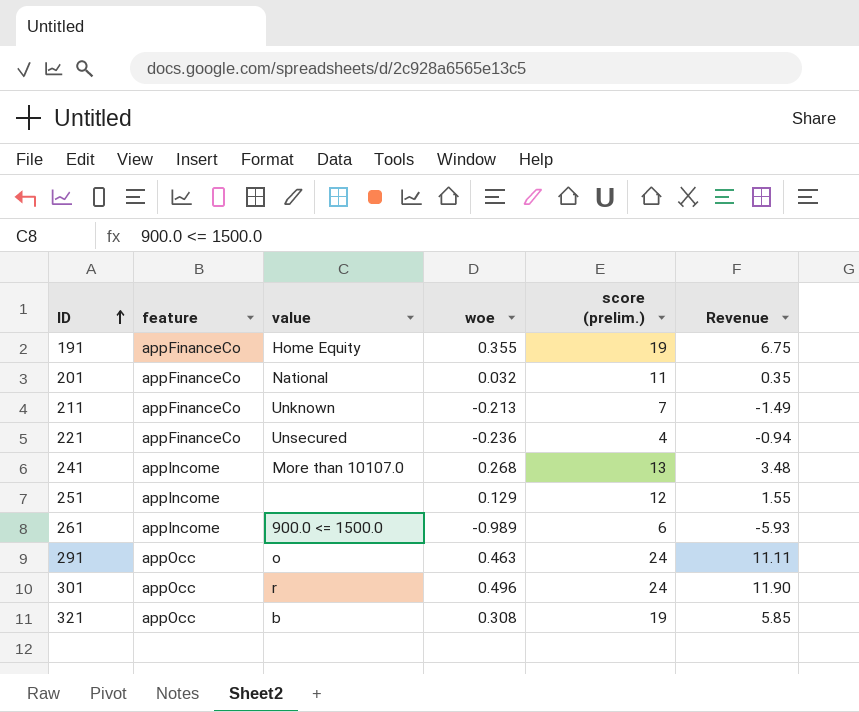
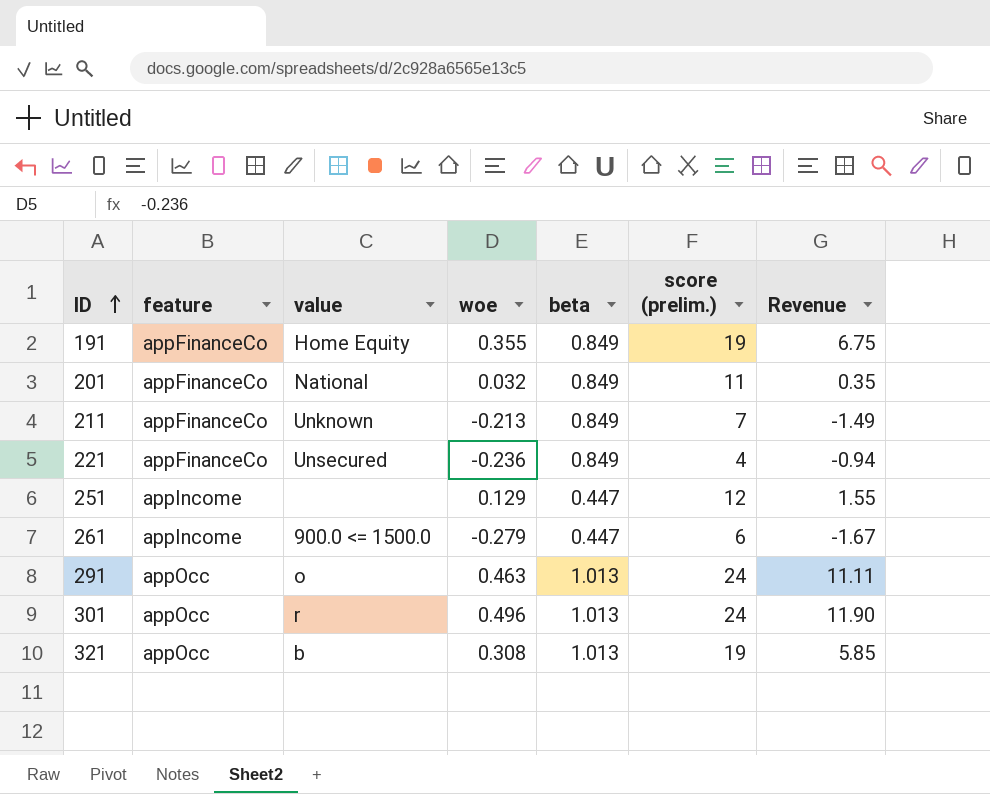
column beta | position: none -> 5
row 241: appIncome | More than 10107.0 | 0.268 | 13 | 3.48 -> none
261 | woe: -0.989 -> -0.279
261 | Revenue: -5.93 -> -1.67

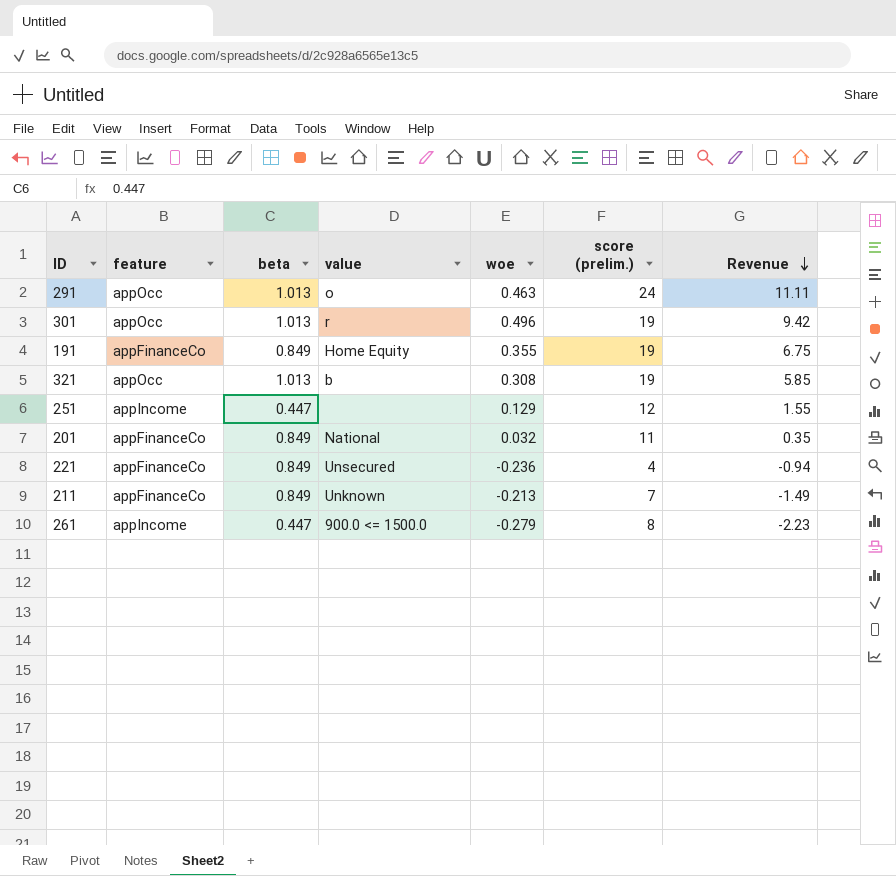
row order: ID ascending -> Revenue descending
column beta | position: 5 -> 3
301 | score (prelim.): 24 -> 19
301 | Revenue: 11.90 -> 9.42
261 | score (prelim.): 6 -> 8
261 | Revenue: -1.67 -> -2.23

